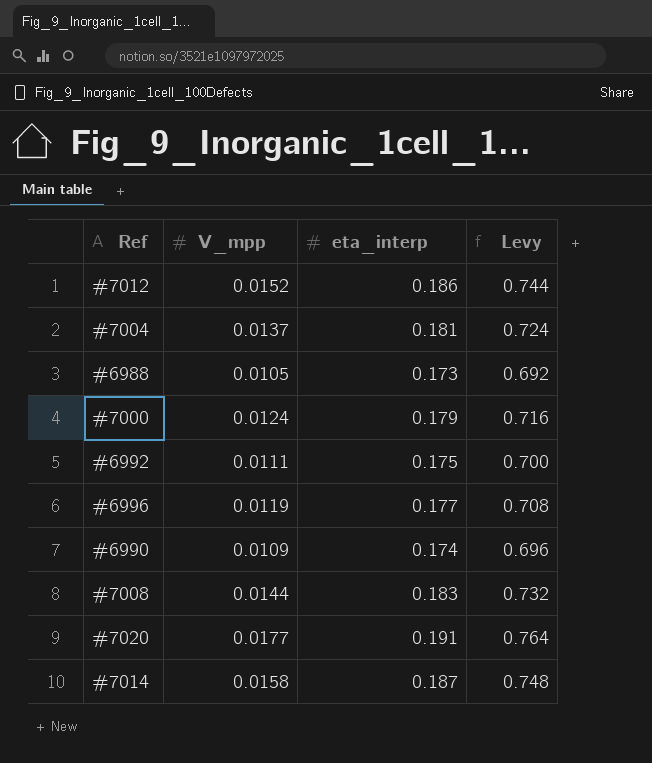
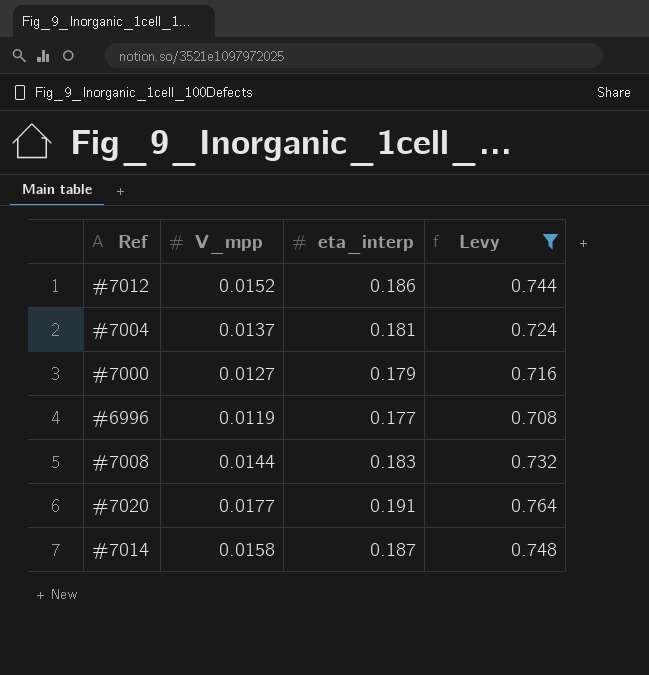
filter: none -> Levy >= 0.708
#7000 | V_mpp: 0.0124 -> 0.0127

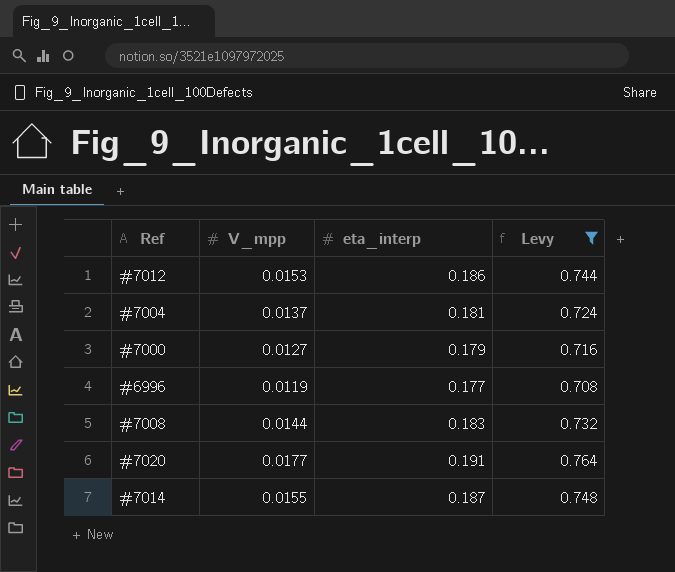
#7012 | V_mpp: 0.0152 -> 0.0153
#7014 | V_mpp: 0.0158 -> 0.0155

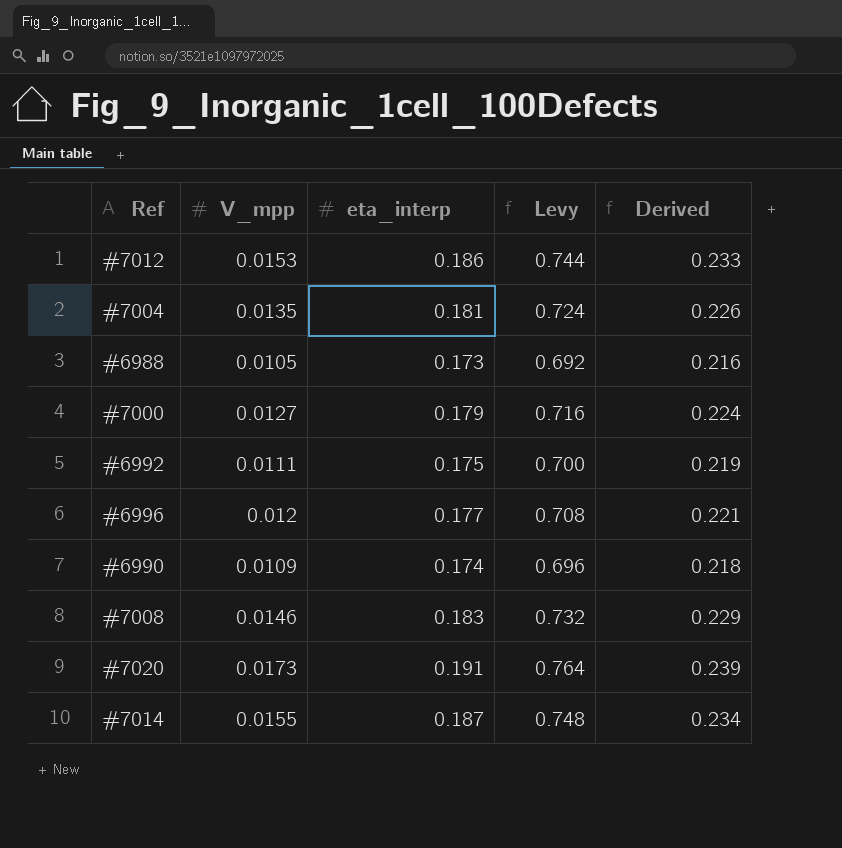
filter: Levy >= 0.708 -> none
column Derived | formula: none -> [eta_interp] * 1.25
#7004 | V_mpp: 0.0137 -> 0.0135
#6996 | V_mpp: 0.0119 -> 0.012
#7008 | V_mpp: 0.0144 -> 0.0146
#7020 | V_mpp: 0.0177 -> 0.0173

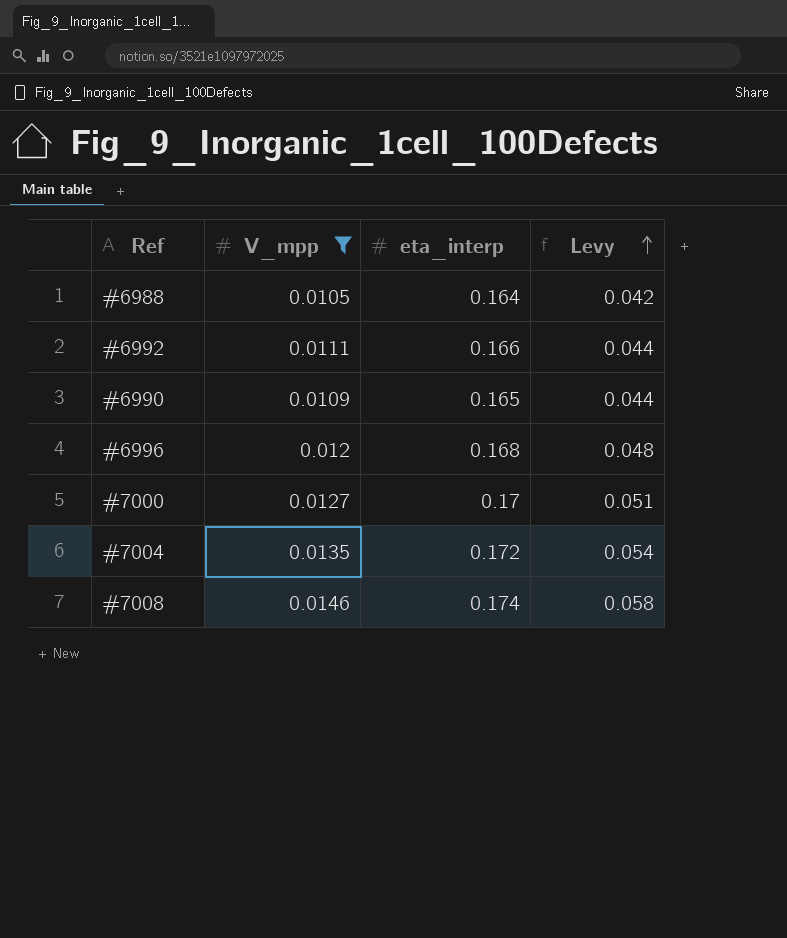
filter: none -> V_mpp <= 0.0146
row order: none -> Levy ascending
column Derived | formula: [eta_interp] * 1.25 -> none
column Levy | formula: [eta_interp] * 4 -> [V_mpp] * 4
#6988 | eta_interp: 0.173 -> 0.164
#6992 | eta_interp: 0.175 -> 0.166
#6990 | eta_interp: 0.174 -> 0.165
#6996 | eta_interp: 0.177 -> 0.168
#7000 | eta_interp: 0.179 -> 0.17
#7004 | eta_interp: 0.181 -> 0.172
#7008 | eta_interp: 0.183 -> 0.174

